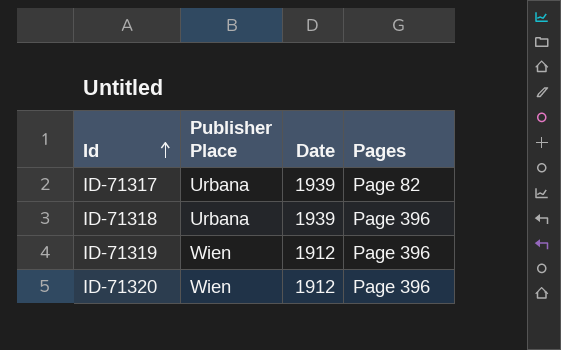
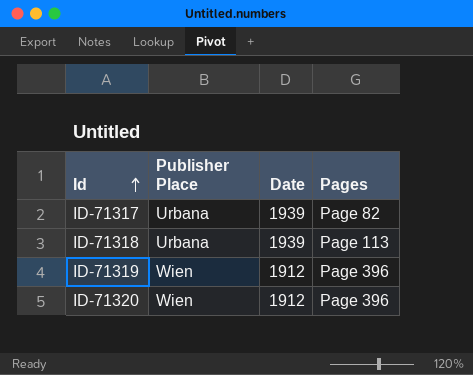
ID-71318 | Pages: Page 396 -> Page 113

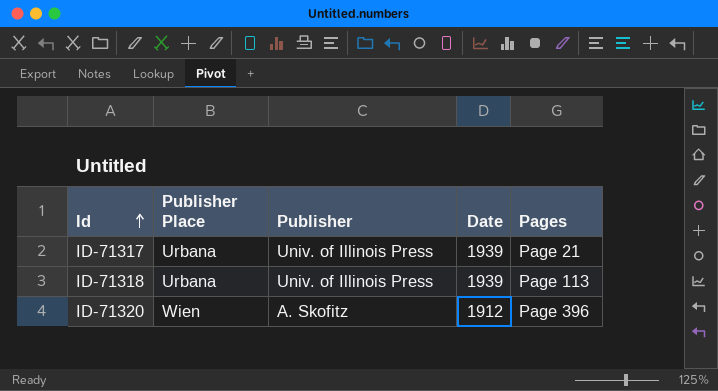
column Publisher | position: none -> 3
row ID-71319: Wien | 1912 | Page 396 -> none
ID-71317 | Pages: Page 82 -> Page 21

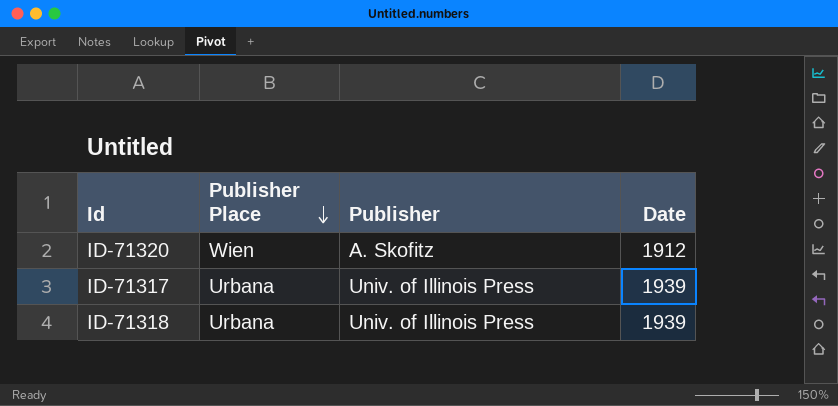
row order: Id ascending -> Publisher Place descending
column Pages | position: 5 -> none

